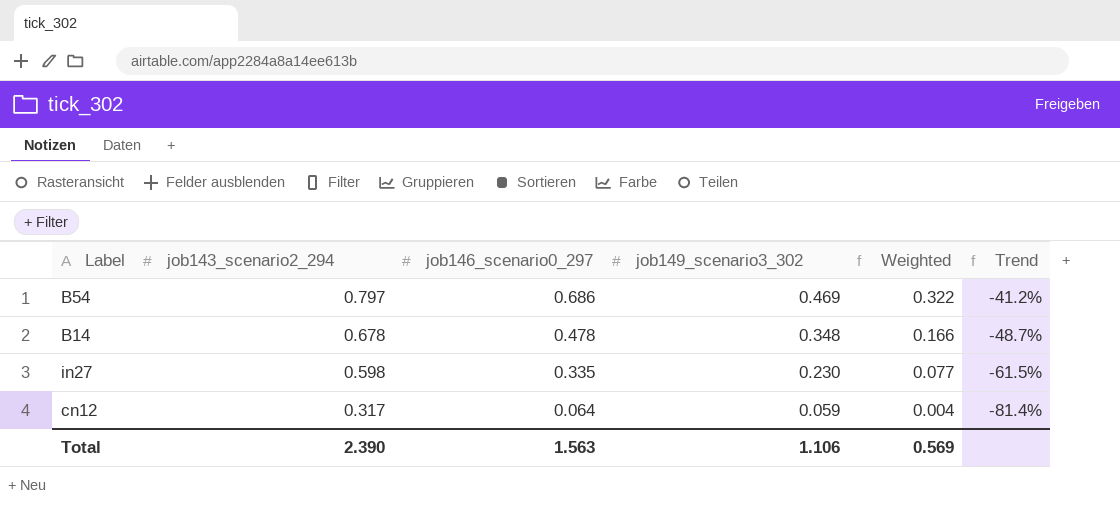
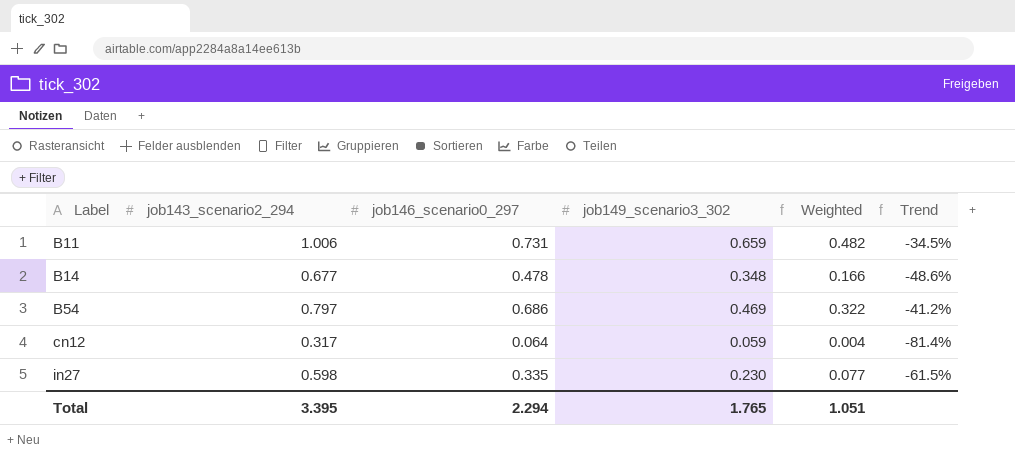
row order: job143_scenario2_294 descending -> Label ascending
row B11: none -> 1.006 | 0.731 | 0.659 | 0.482 | -34.5%
B14 | job143_scenario2_294: 0.678 -> 0.677
B14 | Trend: -48.7% -> -48.6%
Total | job143_scenario2_294: 2.390 -> 3.395
Total | job146_scenario0_297: 1.563 -> 2.294
Total | job149_scenario3_302: 1.106 -> 1.765
Total | Weighted: 0.569 -> 1.051

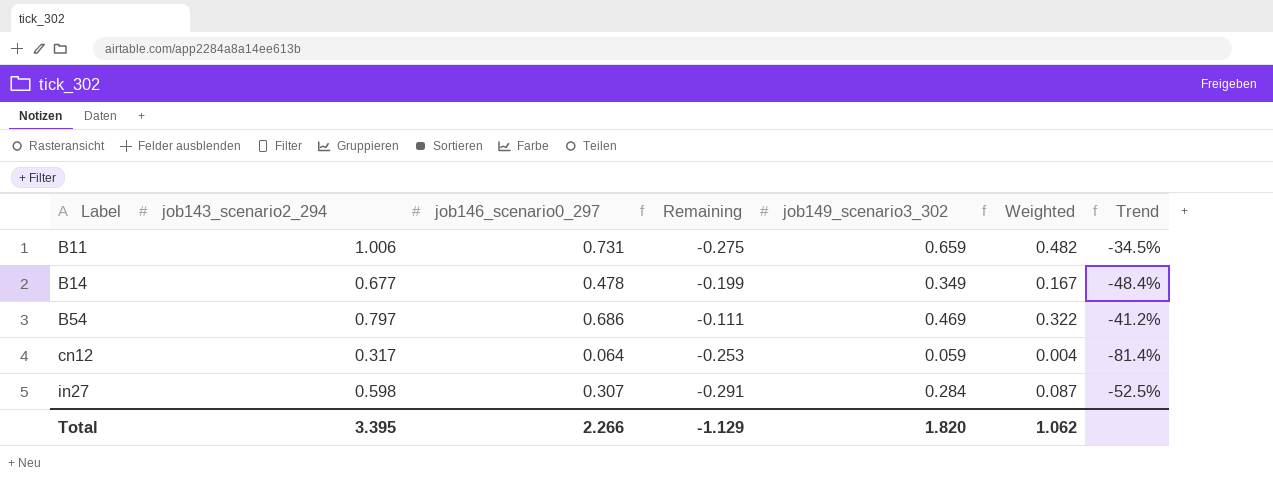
column Remaining | formula: none -> [job146_scenario0_297] - [job143_scenario2_294]
B14 | job149_scenario3_302: 0.348 -> 0.349
B14 | Weighted: 0.166 -> 0.167
B14 | Trend: -48.6% -> -48.4%
in27 | job146_scenario0_297: 0.335 -> 0.307
in27 | job149_scenario3_302: 0.230 -> 0.284
in27 | Weighted: 0.077 -> 0.087
in27 | Trend: -61.5% -> -52.5%
Total | job146_scenario0_297: 2.294 -> 2.266
Total | job149_scenario3_302: 1.765 -> 1.820
Total | Weighted: 1.051 -> 1.062

